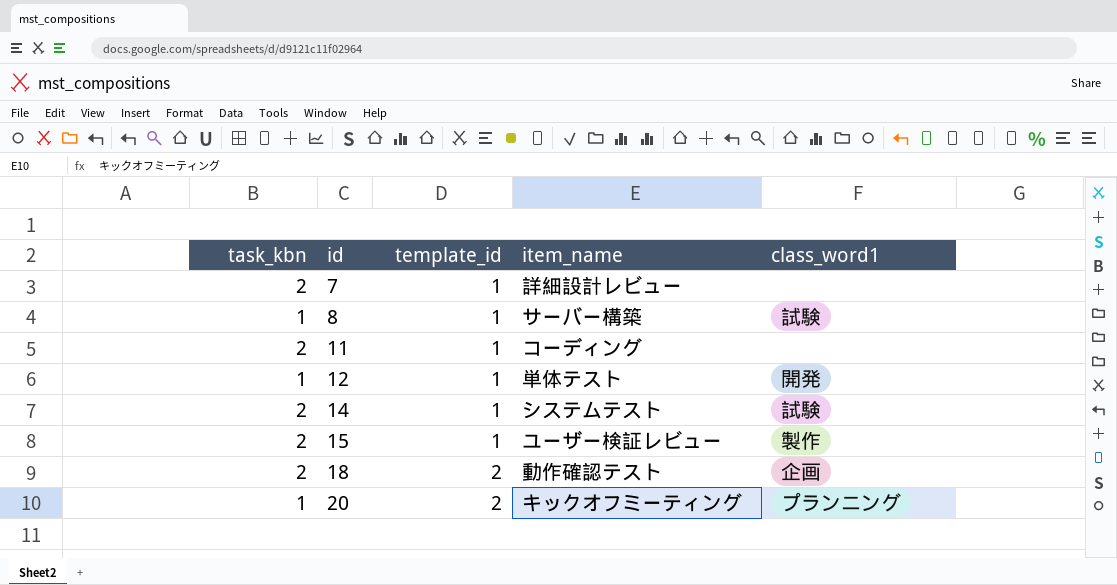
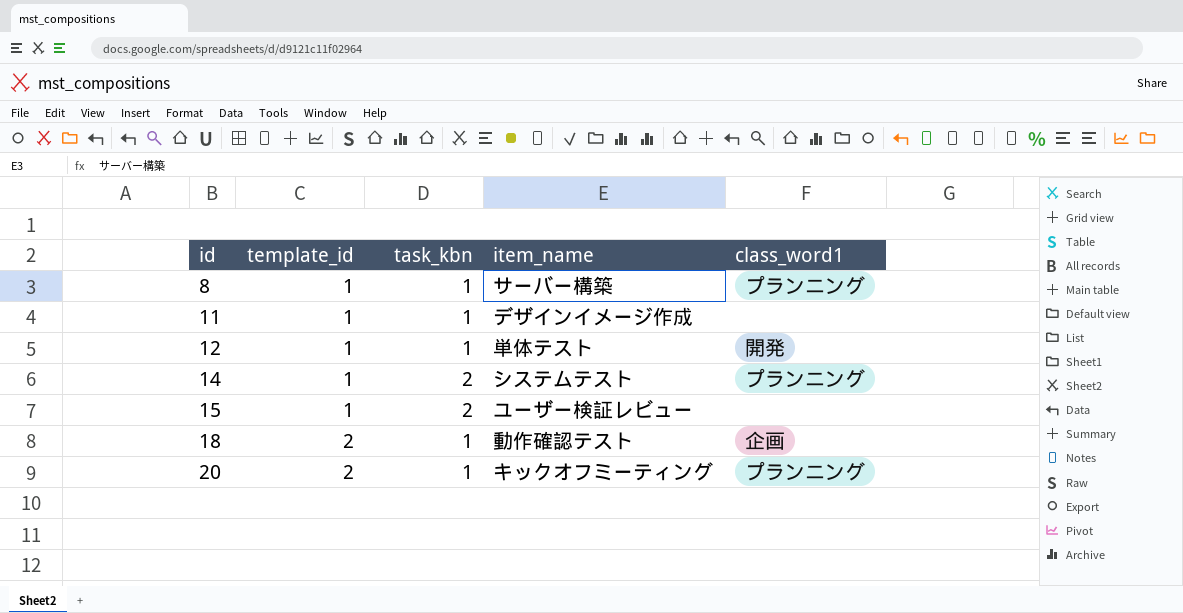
column task_kbn | position: 1 -> 3
row 7: 2 | 1 | 詳細設計レビュー | none -> none
8 | class_word1: 試験 -> プランニング
11 | task_kbn: 2 -> 1
11 | item_name: コーディング -> デザインイメージ作成
14 | class_word1: 試験 -> プランニング
15 | class_word1: 製作 -> none
18 | task_kbn: 2 -> 1

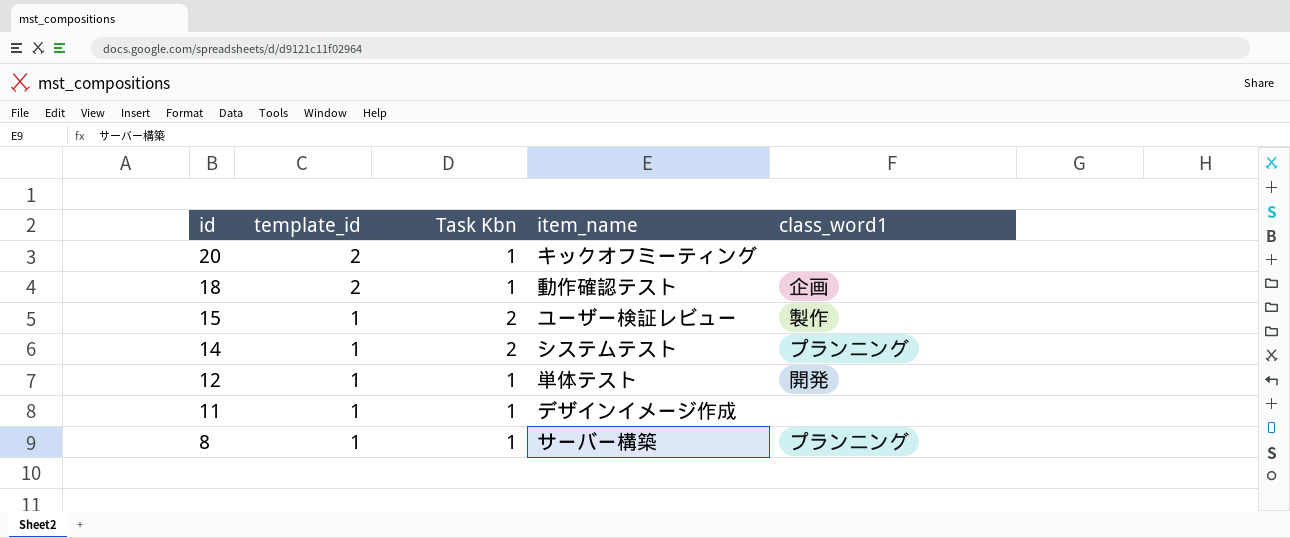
row order: id ascending -> id descending
column name: task_kbn -> Task Kbn
20 | class_word1: プランニング -> none
15 | class_word1: none -> 製作

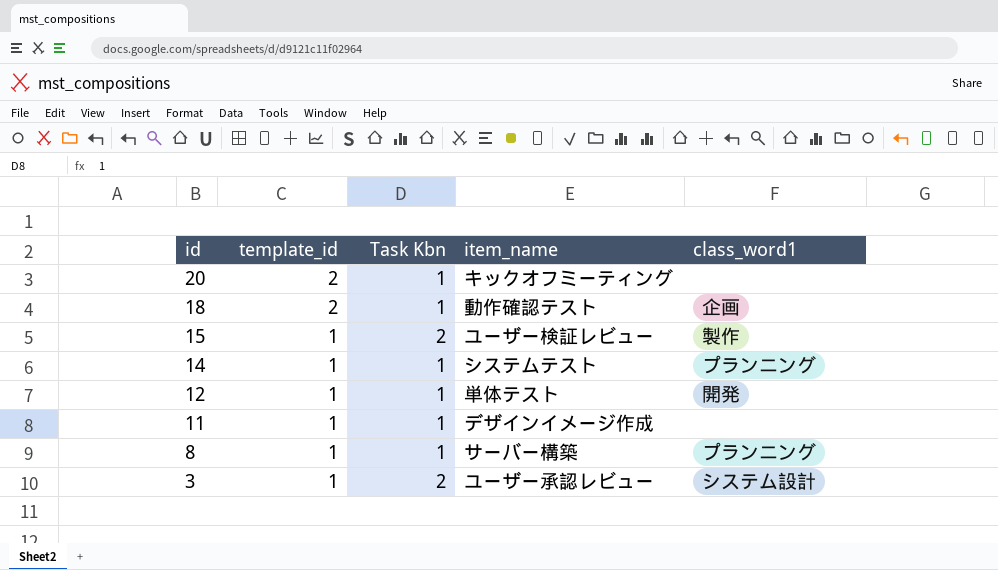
14 | Task Kbn: 2 -> 1
row 3: none -> 1 | 2 | ユーザー承認レビュー | システム設計

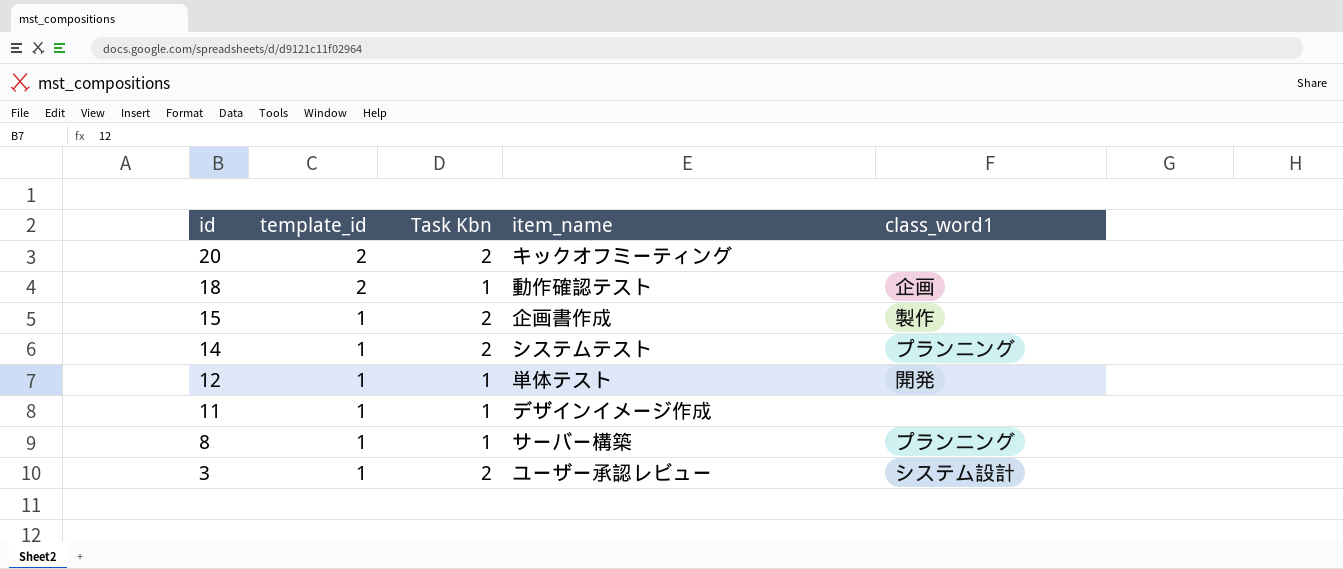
20 | Task Kbn: 1 -> 2
15 | item_name: ユーザー検証レビュー -> 企画書作成
14 | Task Kbn: 1 -> 2

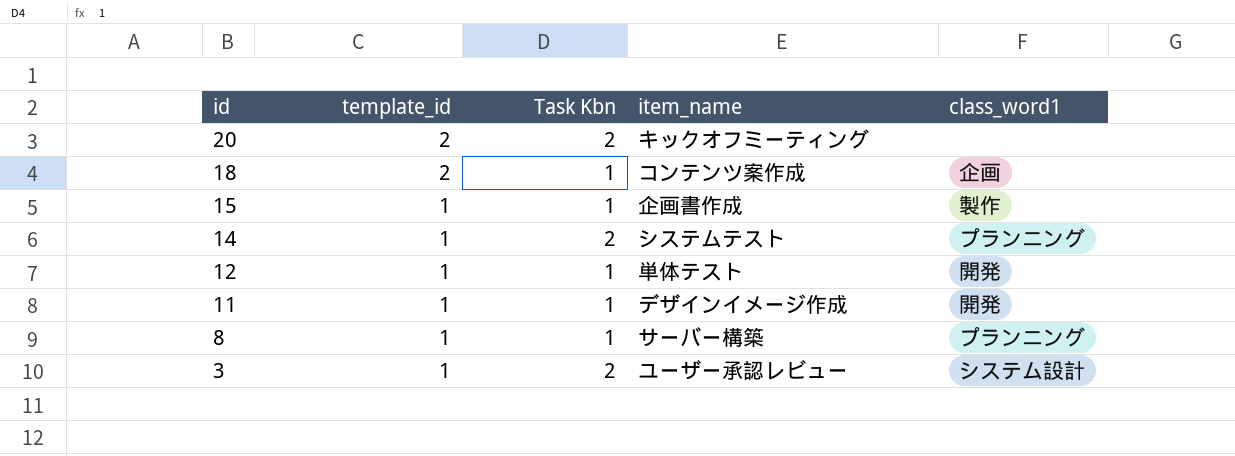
18 | item_name: 動作確認テスト -> コンテンツ案作成
15 | Task Kbn: 2 -> 1
11 | class_word1: none -> 開発

